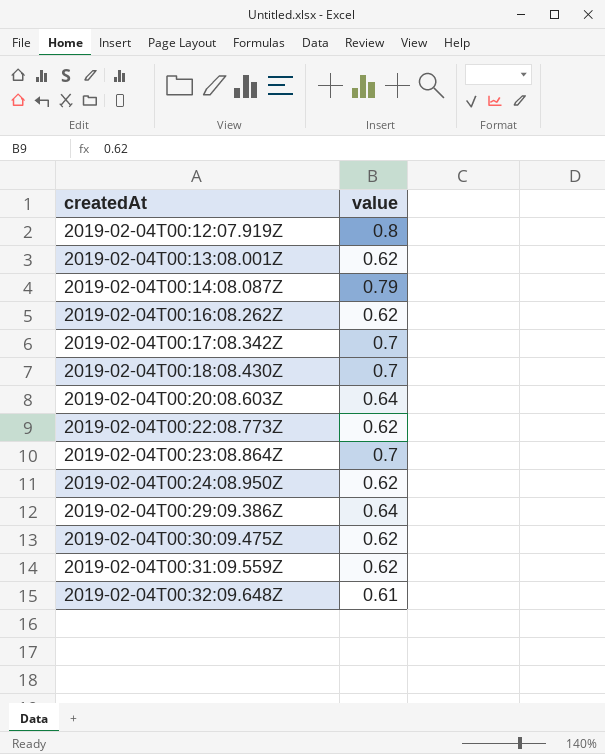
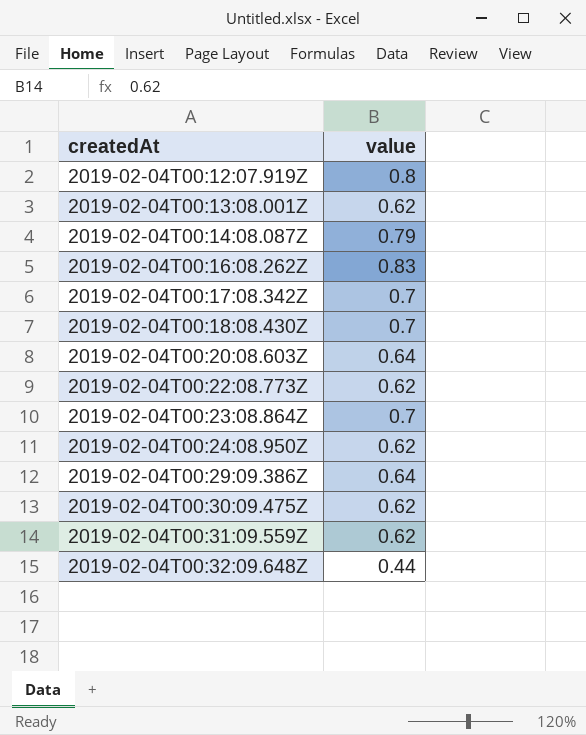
2019-02-04T00:16:08.262Z | value: 0.62 -> 0.83
2019-02-04T00:32:09.648Z | value: 0.61 -> 0.44

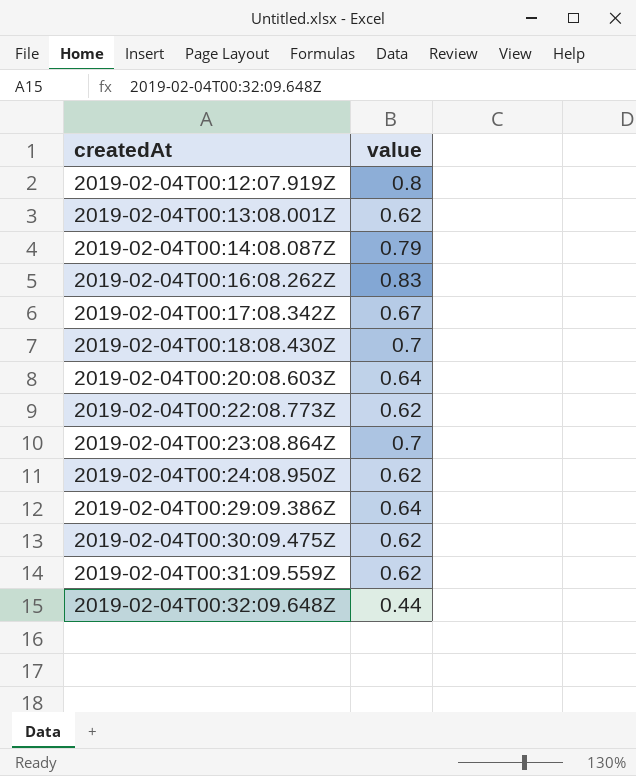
2019-02-04T00:17:08.342Z | value: 0.7 -> 0.67

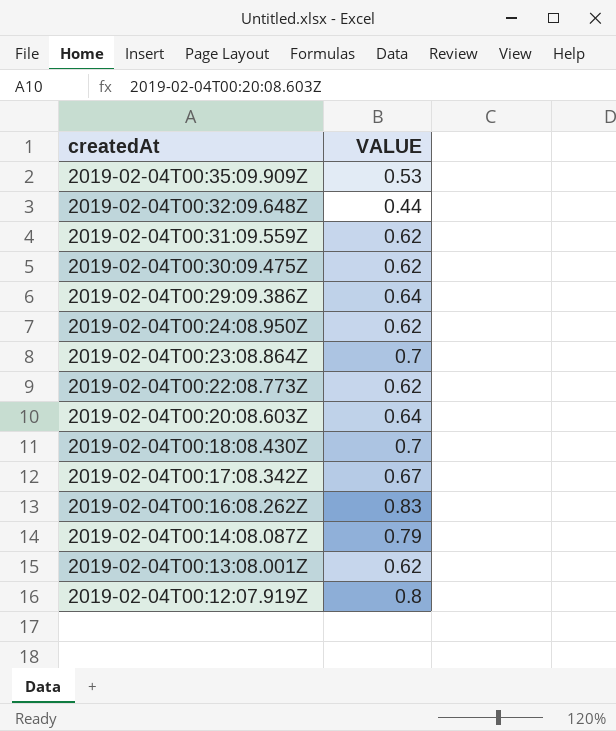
row order: createdAt ascending -> createdAt descending
column name: value -> VALUE
row 2019-02-04T00:35:09.909Z: none -> 0.53

